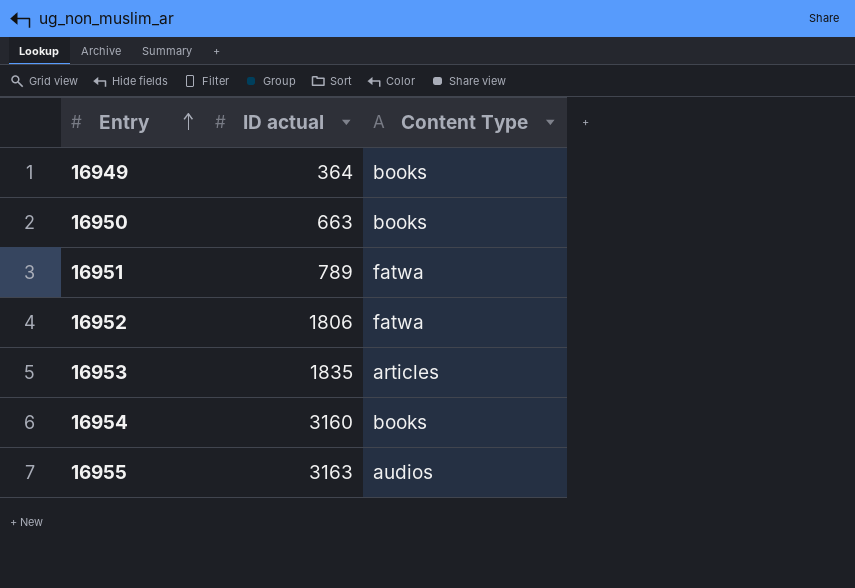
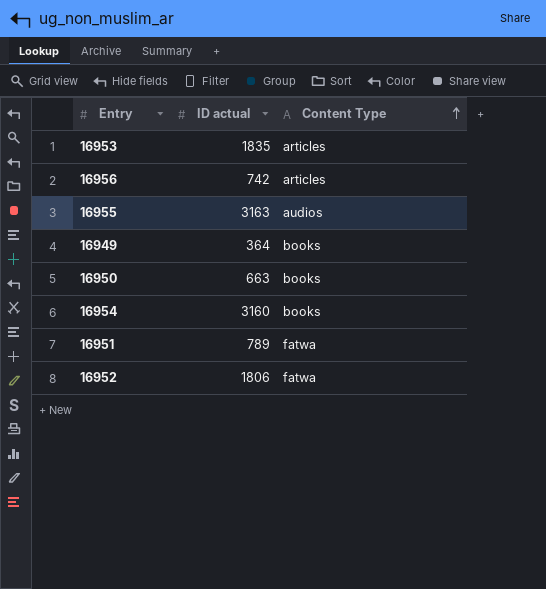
row order: Entry ascending -> Content Type ascending
row 16956: none -> 742 | articles

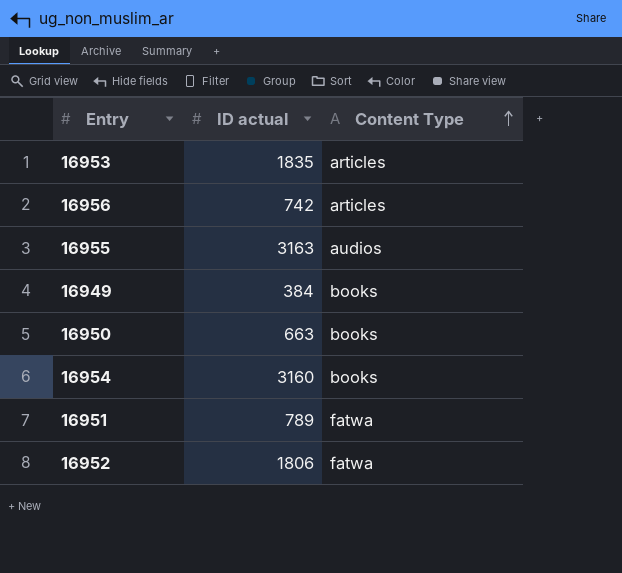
16949 | ID actual: 364 -> 384

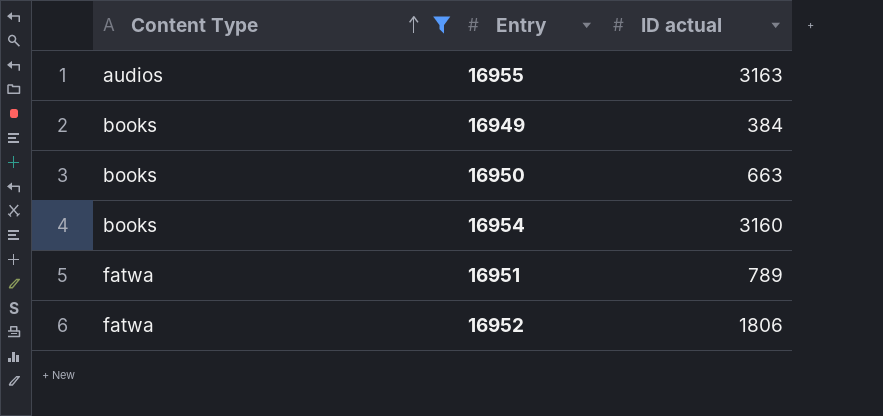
filter: none -> Content Type != articles
column Content Type | position: 3 -> 1

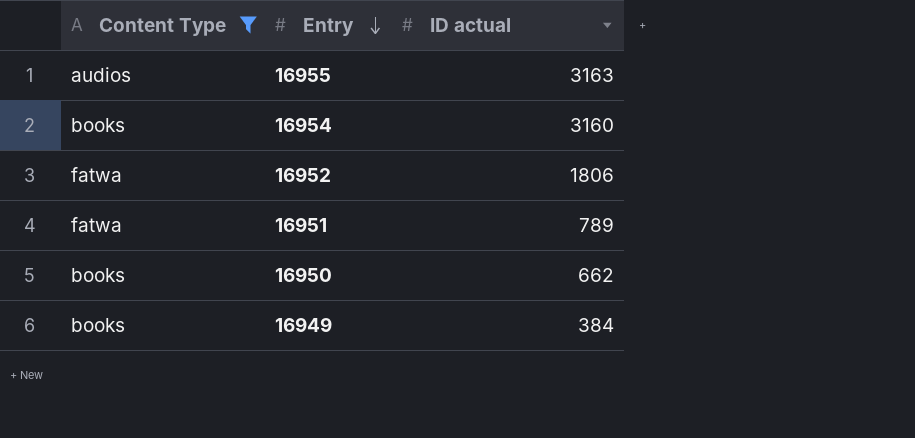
row order: Content Type ascending -> Entry descending
16950 | ID actual: 663 -> 662

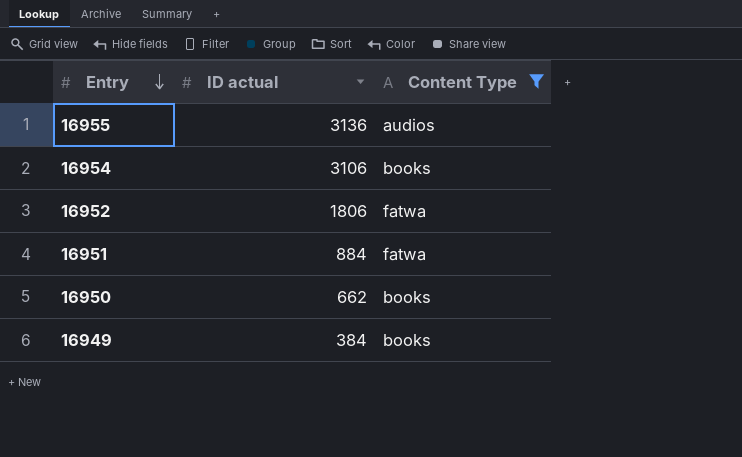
column Content Type | position: 1 -> 3
16955 | ID actual: 3163 -> 3136
16954 | ID actual: 3160 -> 3106
16951 | ID actual: 789 -> 884

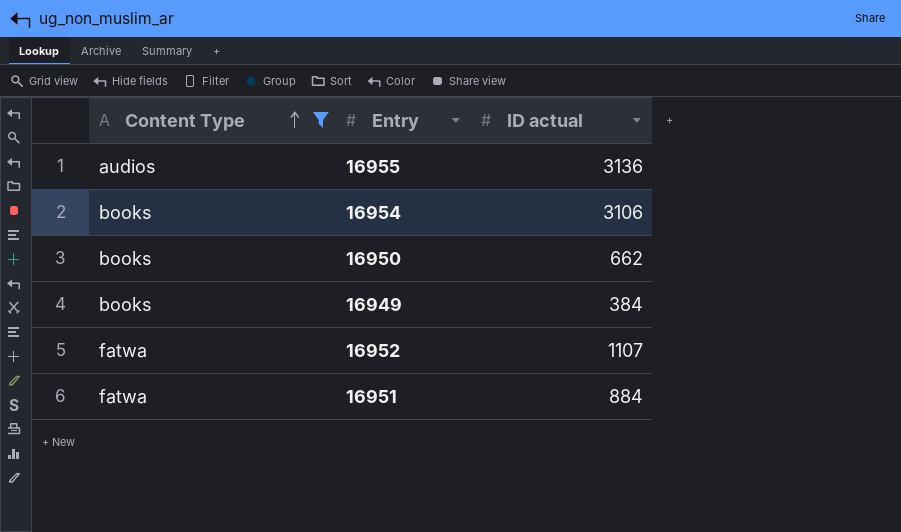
row order: Entry descending -> Content Type ascending
column Content Type | position: 3 -> 1
16952 | ID actual: 1806 -> 1107

